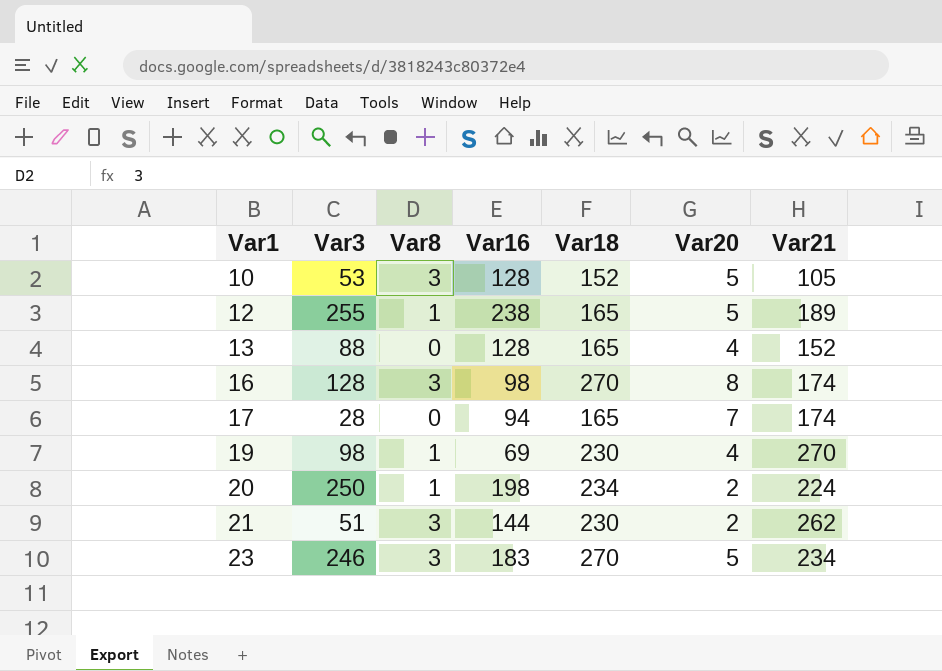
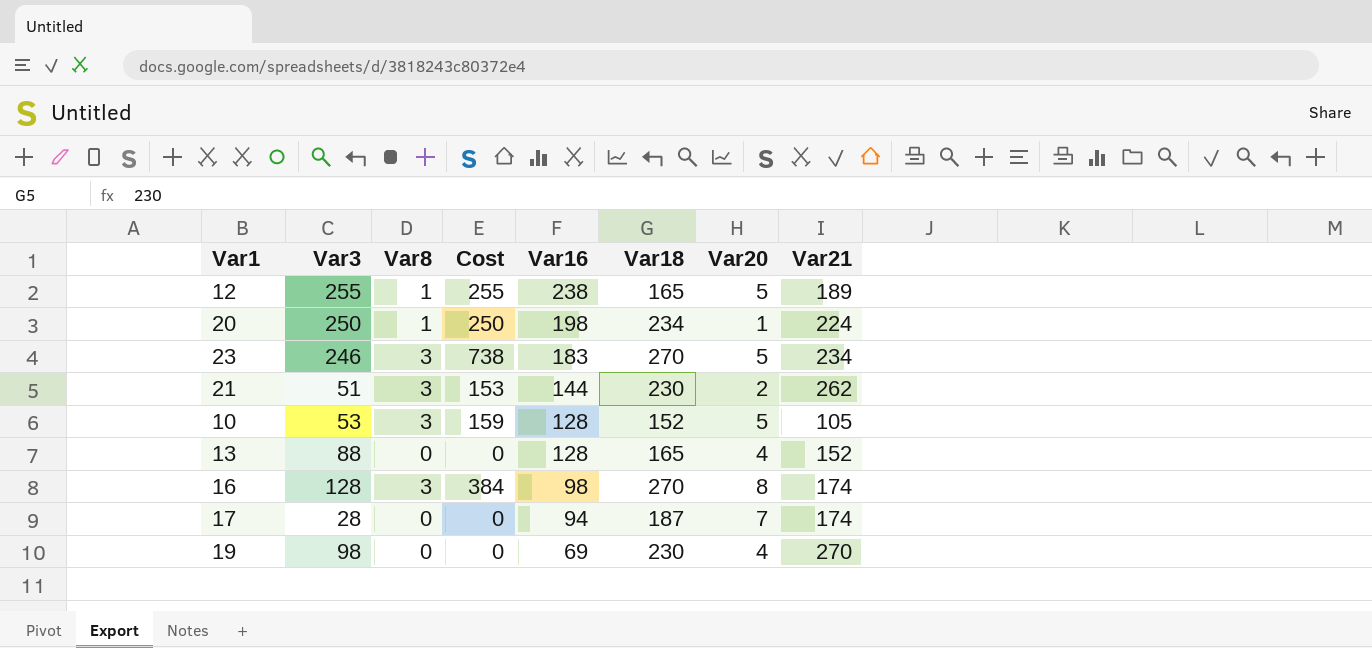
row order: Var1 ascending -> Var16 descending
column Cost | formula: none -> [Var3] * [Var8]
20 | Var20: 2 -> 1
17 | Var18: 165 -> 187
19 | Var8: 1 -> 0

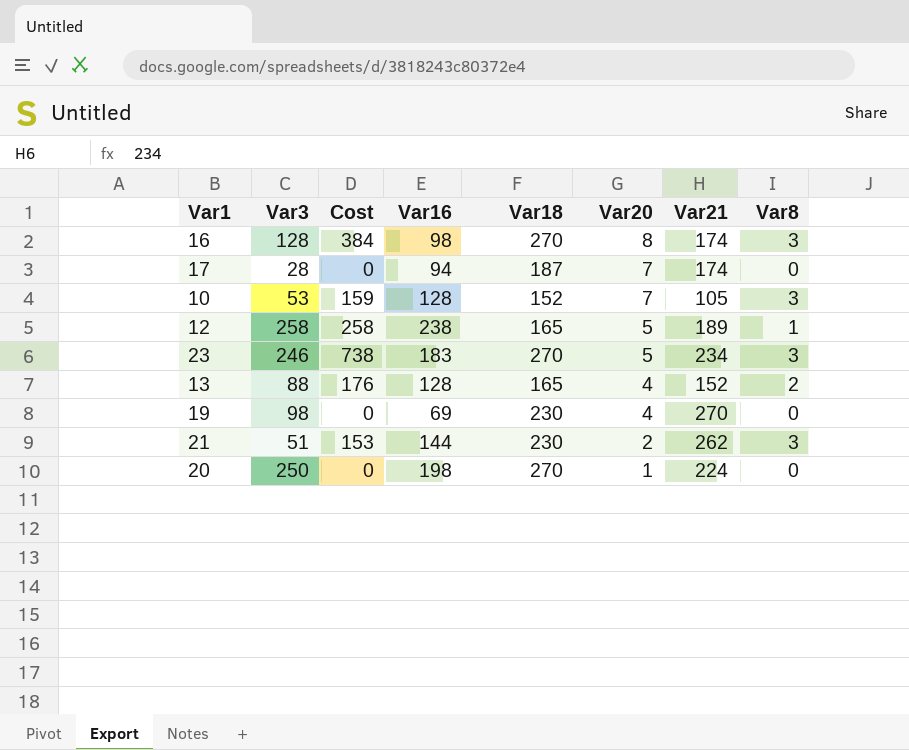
row order: Var16 descending -> Var20 descending
column Var8 | position: 3 -> 8
10 | Var20: 5 -> 7
12 | Var3: 255 -> 258
12 | Cost: 255 -> 258
13 | Cost: 0 -> 176
13 | Var8: 0 -> 2
20 | Cost: 250 -> 0
20 | Var18: 234 -> 270
20 | Var8: 1 -> 0

